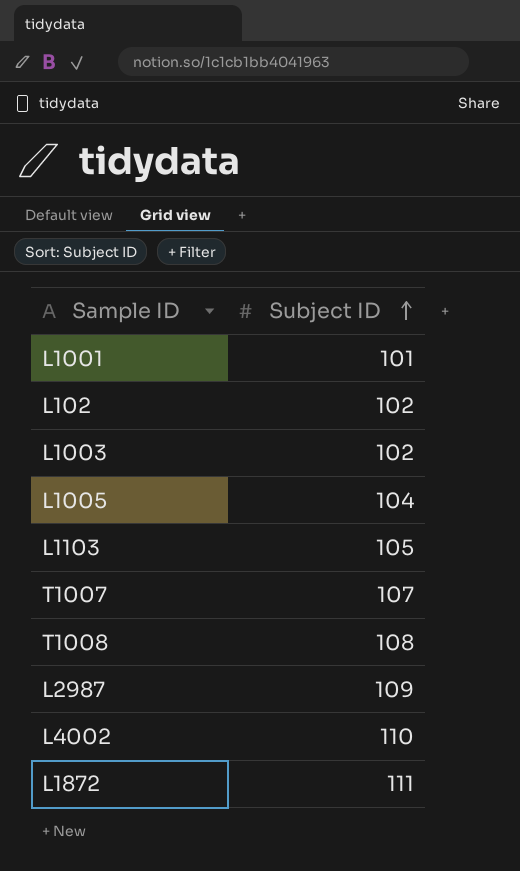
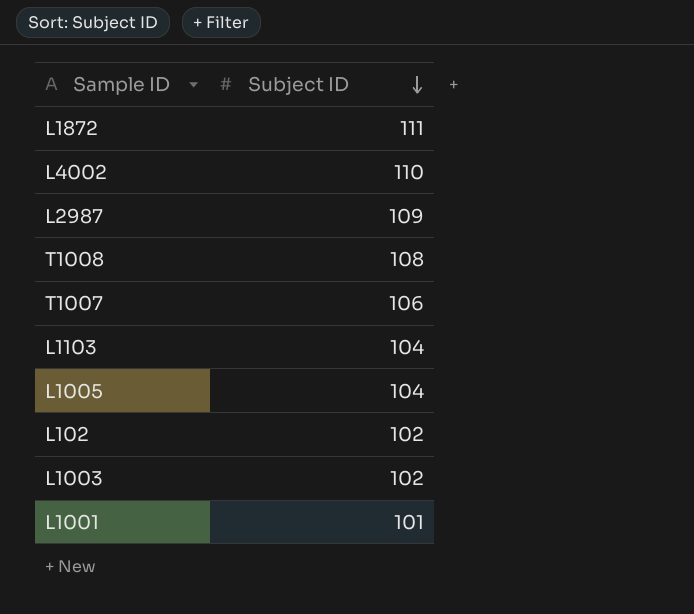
row order: Subject ID ascending -> Subject ID descending
T1007 | Subject ID: 107 -> 106
L1103 | Subject ID: 105 -> 104

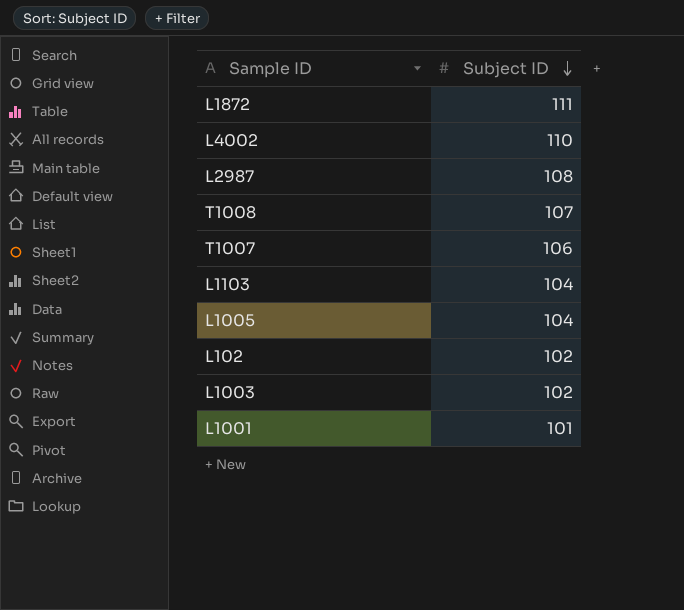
L2987 | Subject ID: 109 -> 108
T1008 | Subject ID: 108 -> 107

